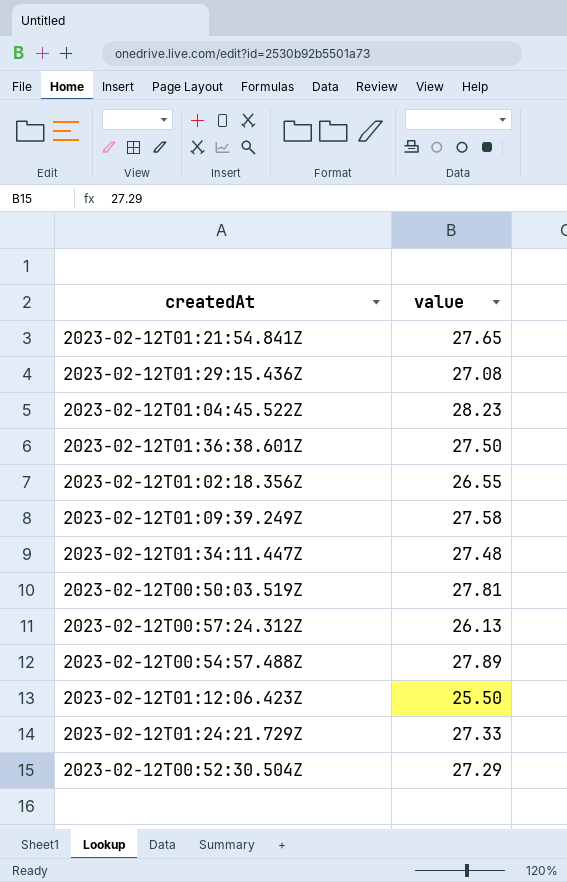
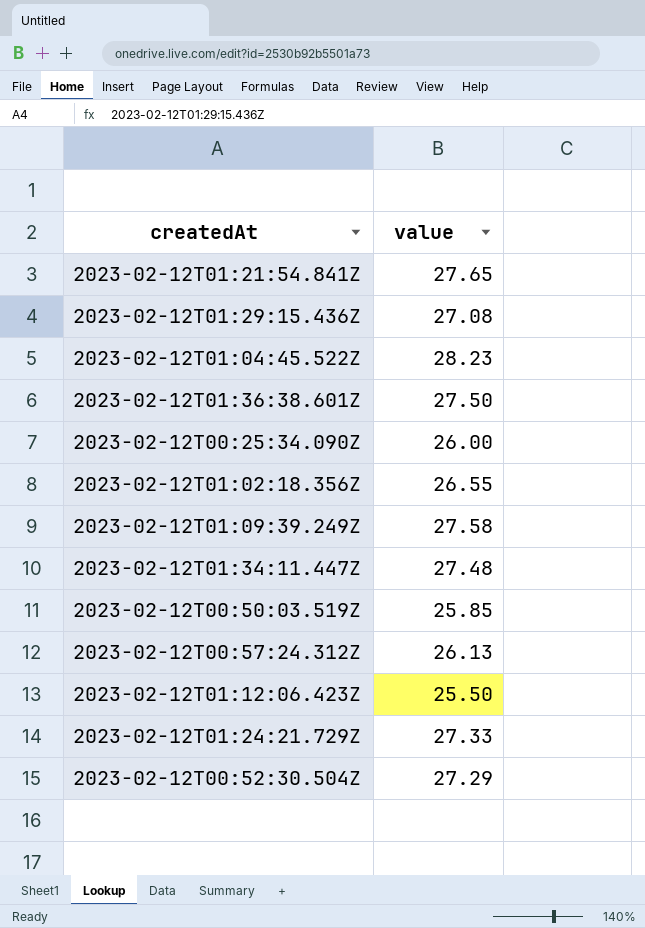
row 2023-02-12T00:54:57.488Z: 27.89 -> none
row 2023-02-12T00:25:34.090Z: none -> 26.00
2023-02-12T00:50:03.519Z | value: 27.81 -> 25.85

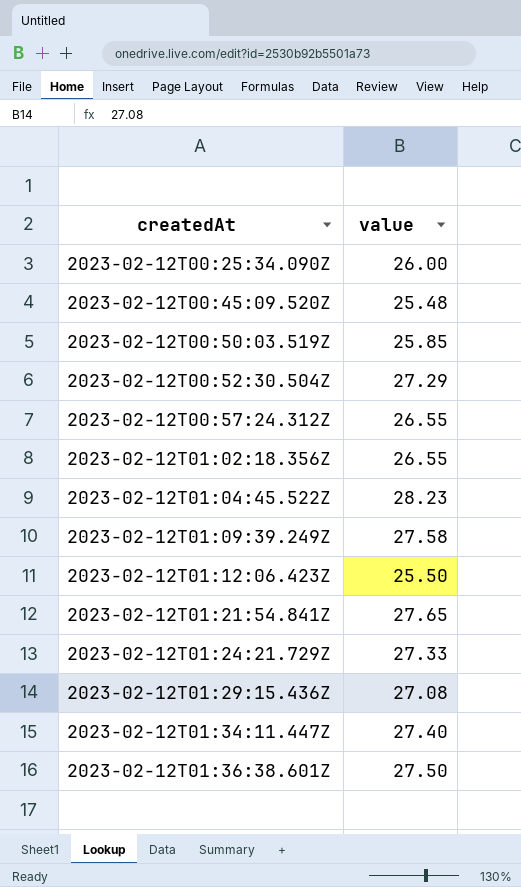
row order: none -> createdAt ascending
row 2023-02-12T00:45:09.520Z: none -> 25.48
2023-02-12T00:57:24.312Z | value: 26.13 -> 26.55
2023-02-12T01:34:11.447Z | value: 27.48 -> 27.40

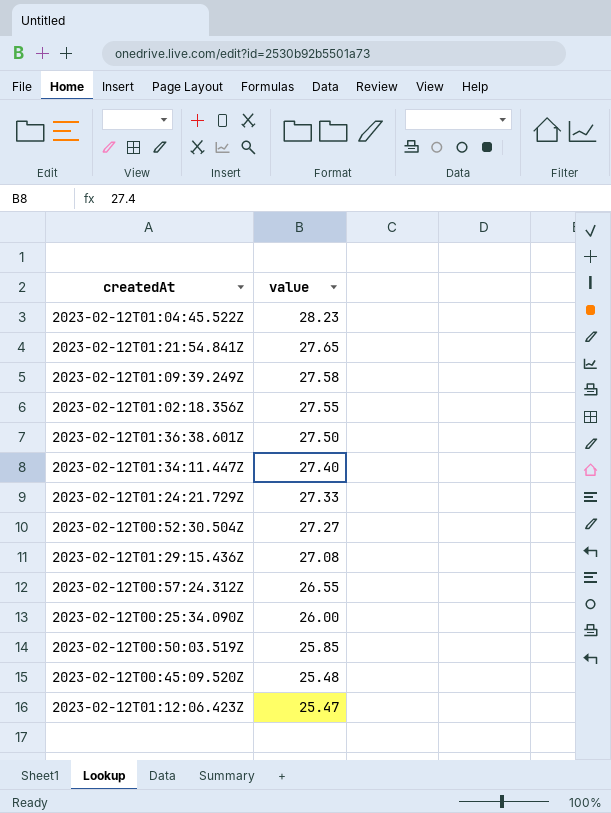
row order: createdAt ascending -> value descending
2023-02-12T01:02:18.356Z | value: 26.55 -> 27.55
2023-02-12T00:52:30.504Z | value: 27.29 -> 27.27
2023-02-12T01:12:06.423Z | value: 25.50 -> 25.47

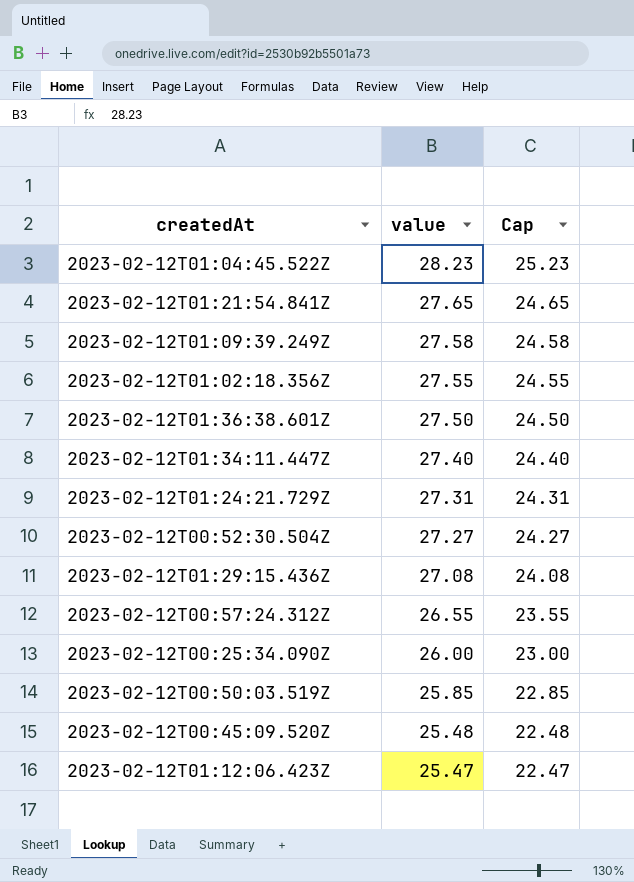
column Cap | formula: none -> [value] - 3
2023-02-12T01:24:21.729Z | value: 27.33 -> 27.31

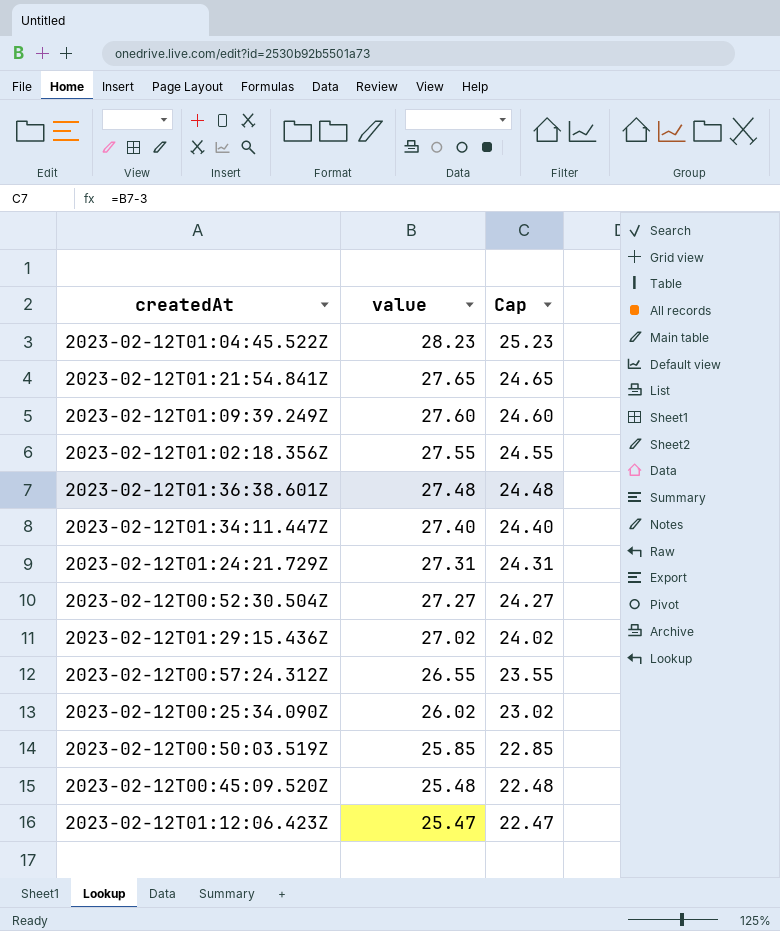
2023-02-12T01:09:39.249Z | value: 27.58 -> 27.60
2023-02-12T01:09:39.249Z | Cap: 24.58 -> 24.60
2023-02-12T01:36:38.601Z | value: 27.50 -> 27.48
2023-02-12T01:36:38.601Z | Cap: 24.50 -> 24.48
2023-02-12T01:29:15.436Z | value: 27.08 -> 27.02
2023-02-12T01:29:15.436Z | Cap: 24.08 -> 24.02
2023-02-12T00:25:34.090Z | value: 26.00 -> 26.02
2023-02-12T00:25:34.090Z | Cap: 23.00 -> 23.02

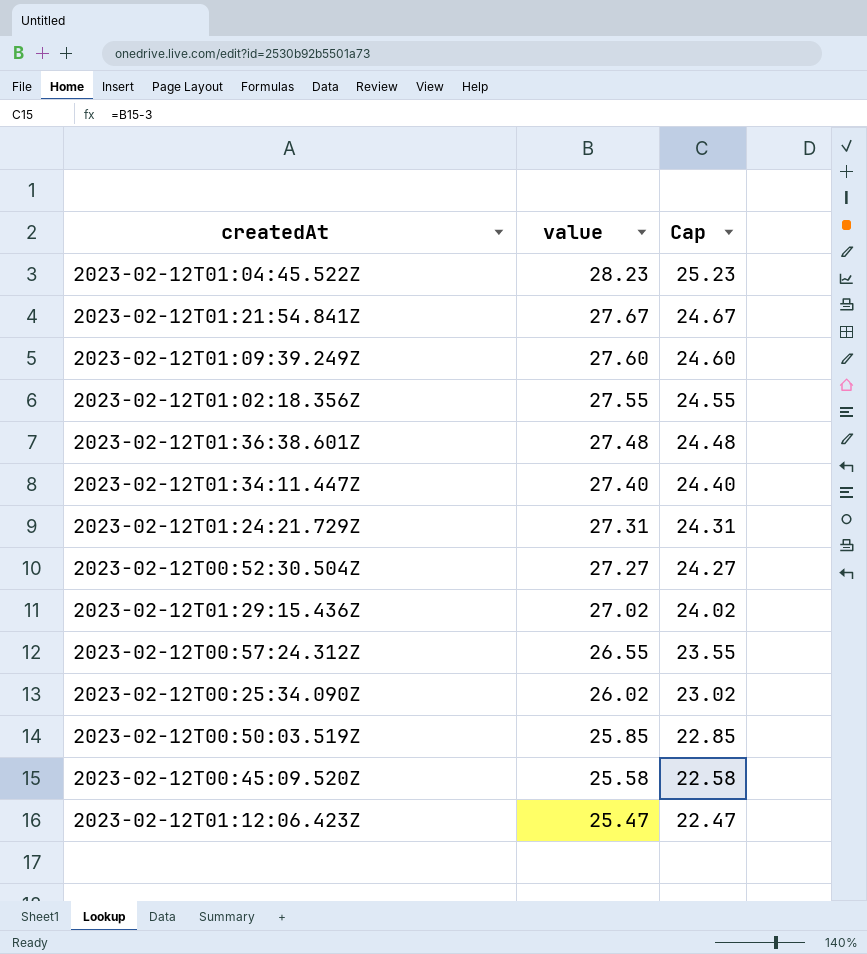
2023-02-12T01:21:54.841Z | value: 27.65 -> 27.67
2023-02-12T01:21:54.841Z | Cap: 24.65 -> 24.67
2023-02-12T00:45:09.520Z | value: 25.48 -> 25.58
2023-02-12T00:45:09.520Z | Cap: 22.48 -> 22.58

